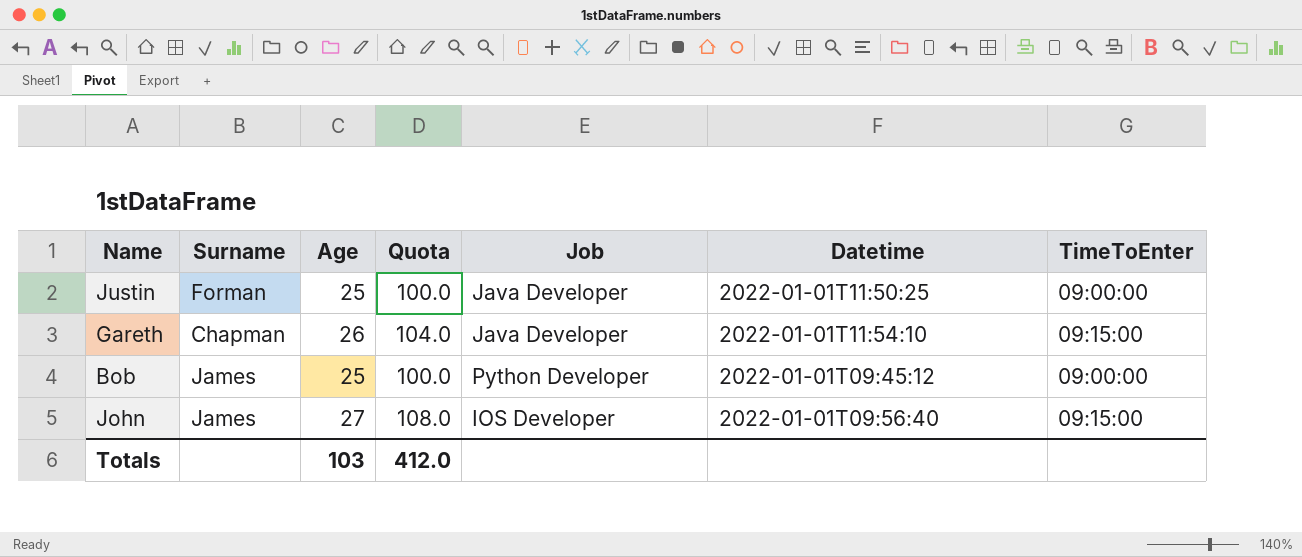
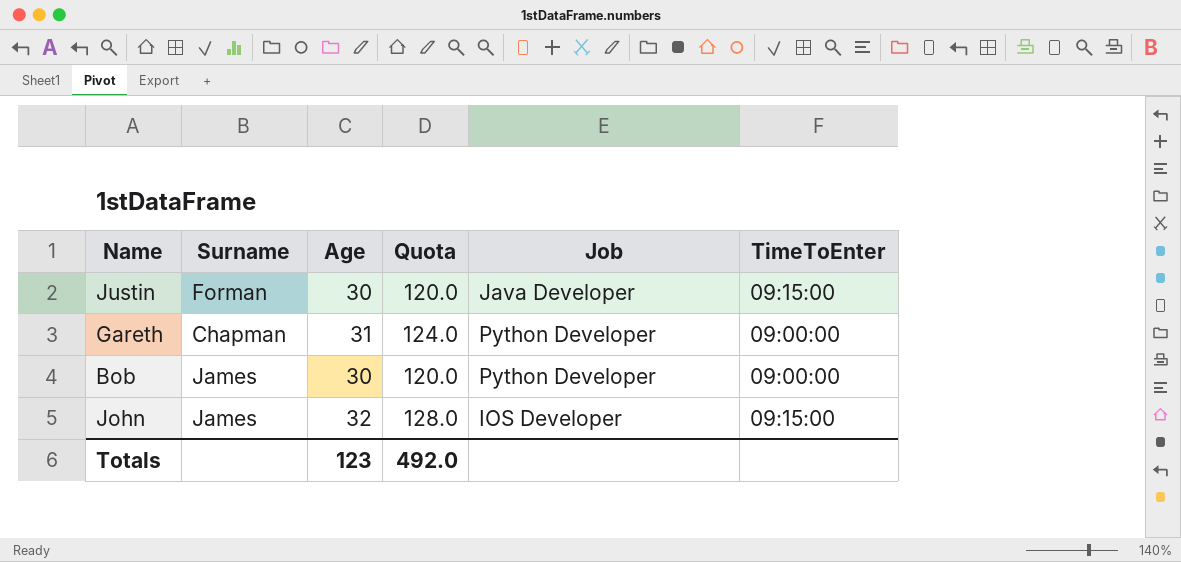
column Datetime | position: 6 -> none
Justin | Age: 25 -> 30
Justin | Quota: 100.0 -> 120.0
Justin | TimeToEnter: 09:00:00 -> 09:15:00
Gareth | Age: 26 -> 31
Gareth | Quota: 104.0 -> 124.0
Gareth | Job: Java Developer -> Python Developer
Gareth | TimeToEnter: 09:15:00 -> 09:00:00
Bob | Age: 25 -> 30
Bob | Quota: 100.0 -> 120.0
John | Age: 27 -> 32
John | Quota: 108.0 -> 128.0
Totals | Age: 103 -> 123
Totals | Quota: 412.0 -> 492.0

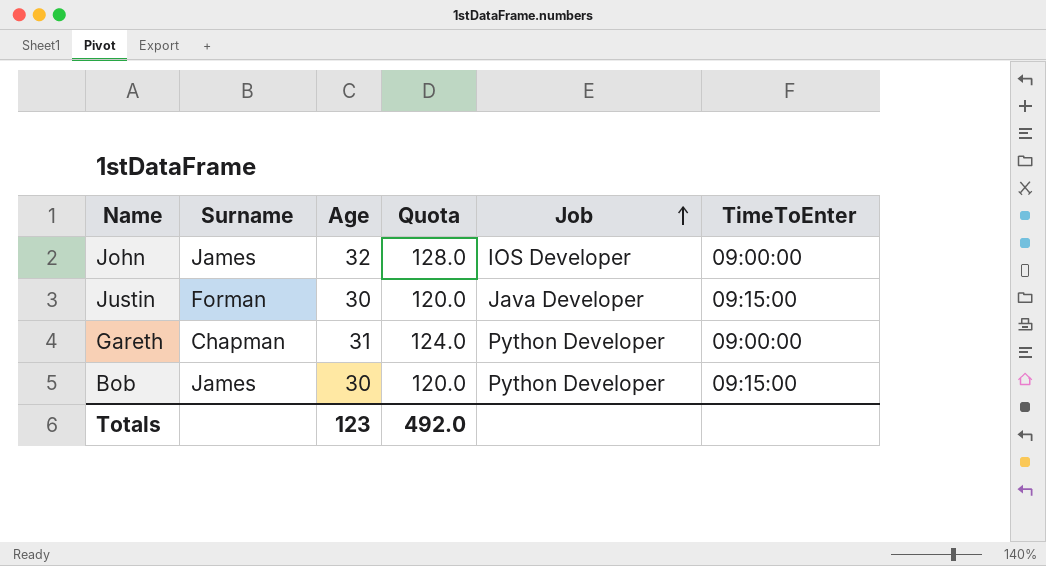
row order: none -> Job ascending
John | TimeToEnter: 09:15:00 -> 09:00:00
Bob | TimeToEnter: 09:00:00 -> 09:15:00

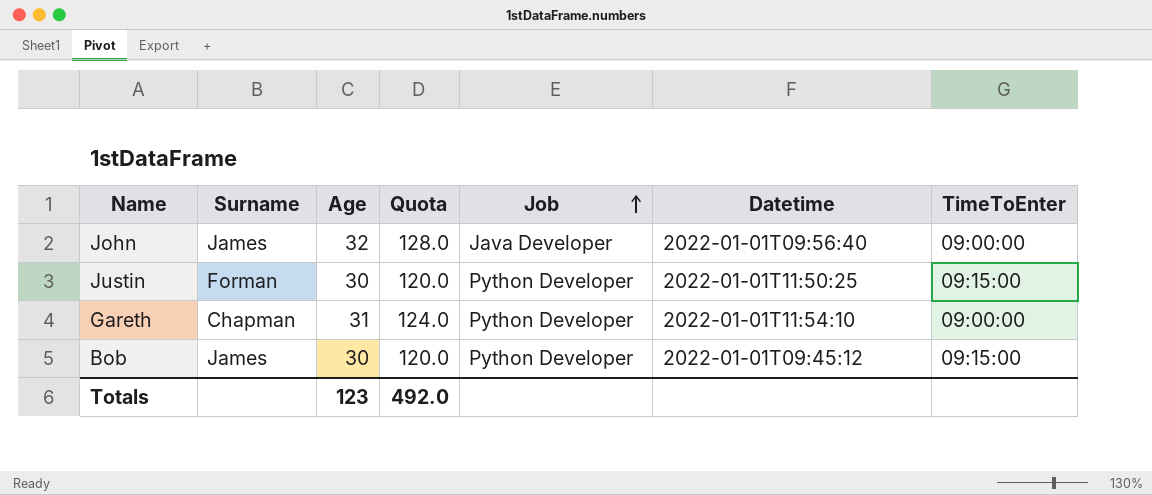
column Datetime | position: none -> 6
John | Job: IOS Developer -> Java Developer
Justin | Job: Java Developer -> Python Developer

